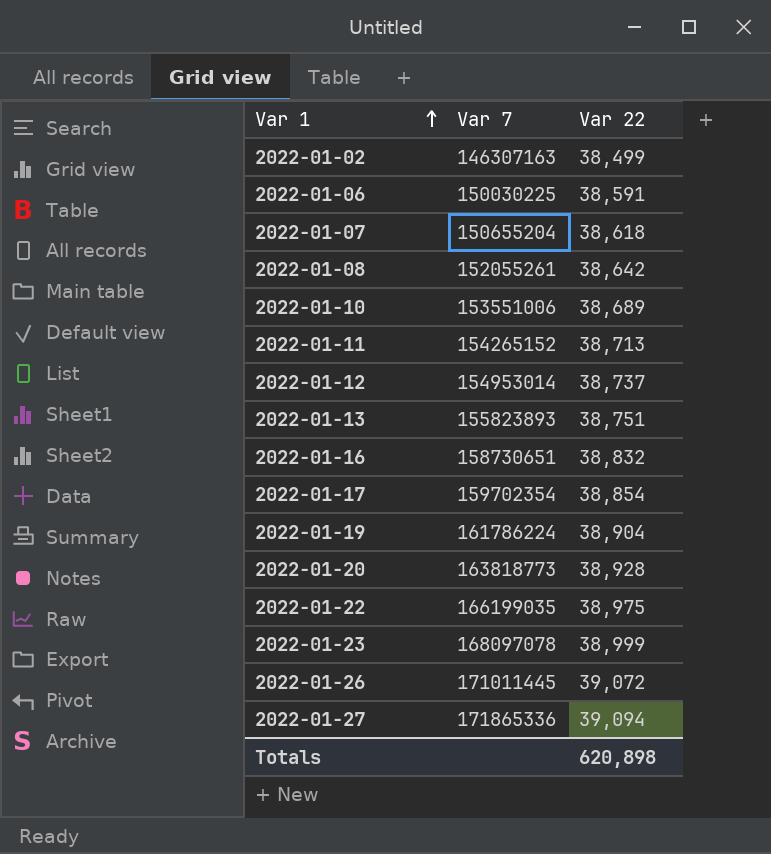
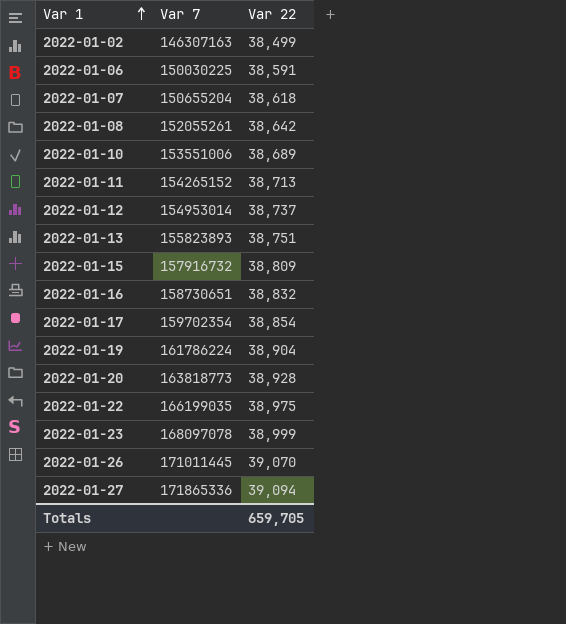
row 2022-01-15: none -> 157916732 | 38,809
2022-01-26 | Var 22: 39,072 -> 39,070
Totals | Var 22: 620,898 -> 659,705

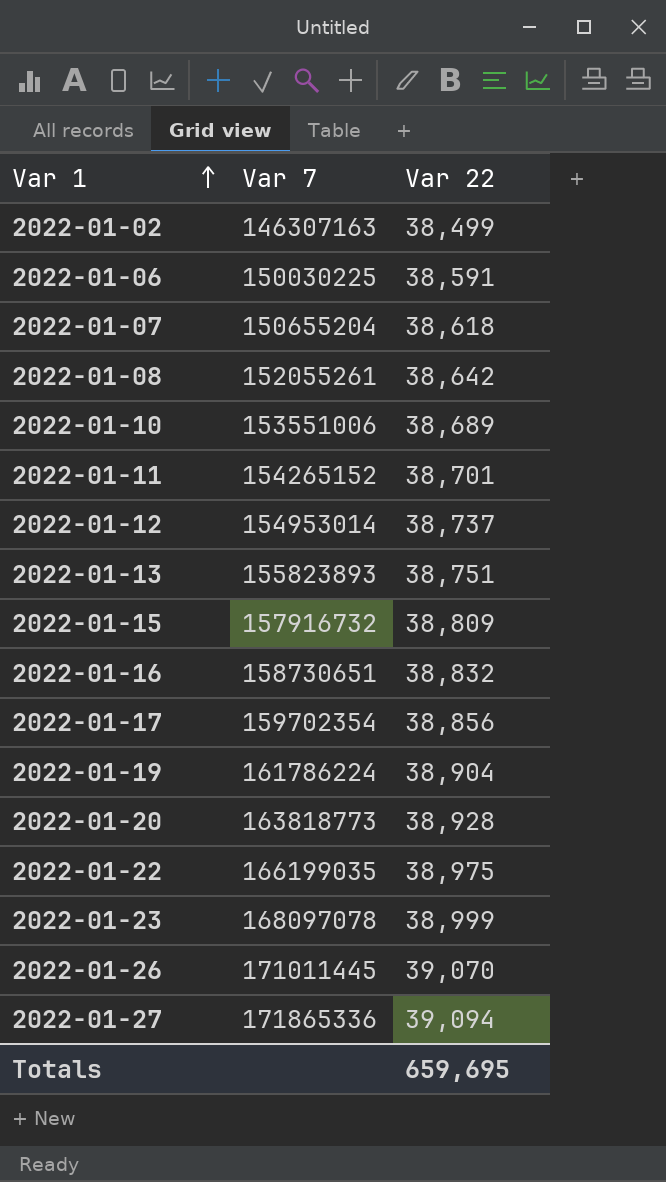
2022-01-11 | Var 22: 38,713 -> 38,701
2022-01-17 | Var 22: 38,854 -> 38,856
Totals | Var 22: 659,705 -> 659,695

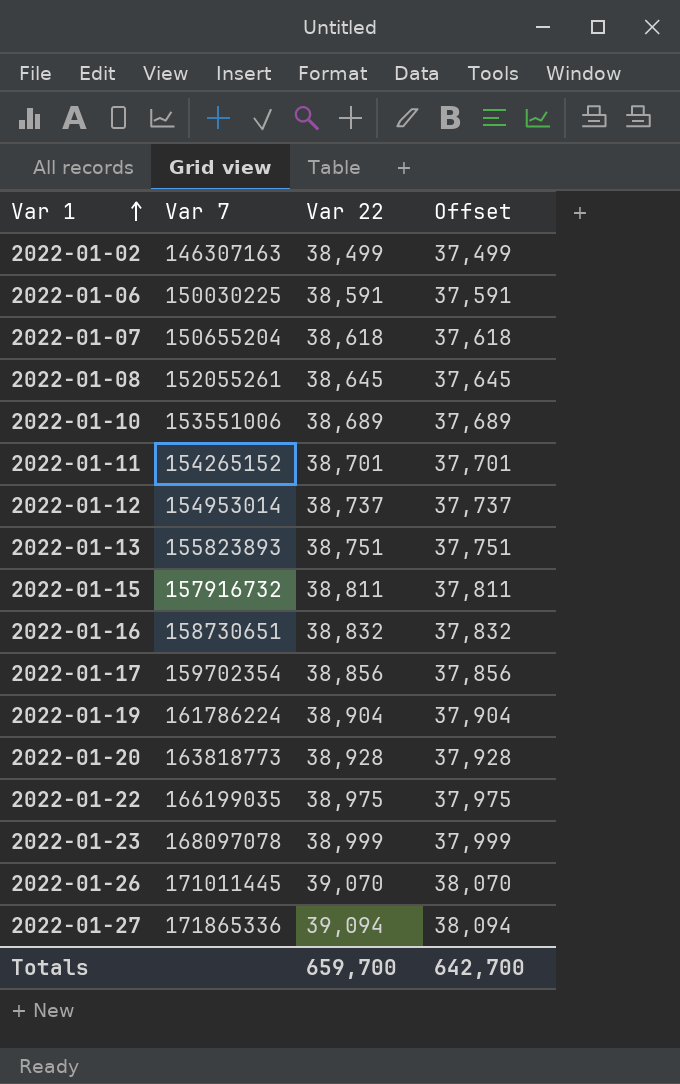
column Offset | formula: none -> [Var 22] - 1000
2022-01-08 | Var 22: 38,642 -> 38,645
2022-01-15 | Var 22: 38,809 -> 38,811
Totals | Var 22: 659,695 -> 659,700

